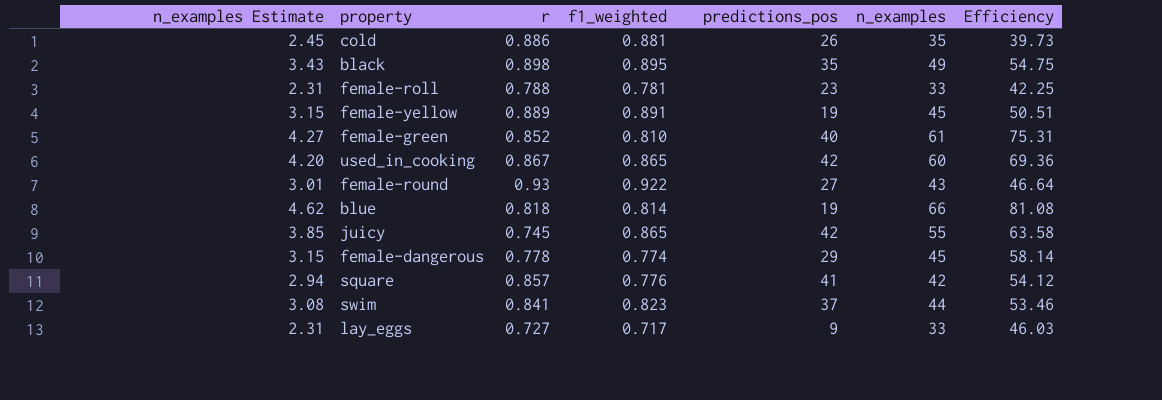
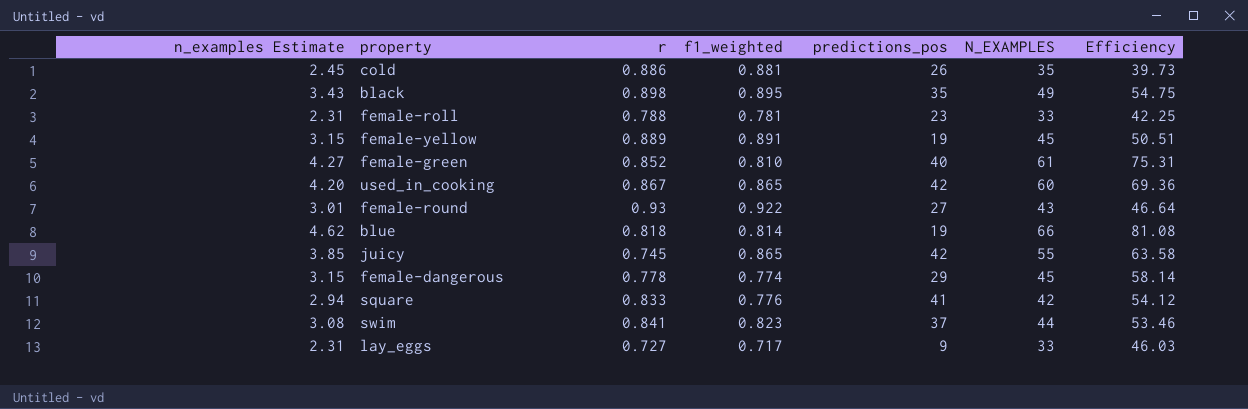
column name: n_examples -> N_EXAMPLES
square | r: 0.857 -> 0.833

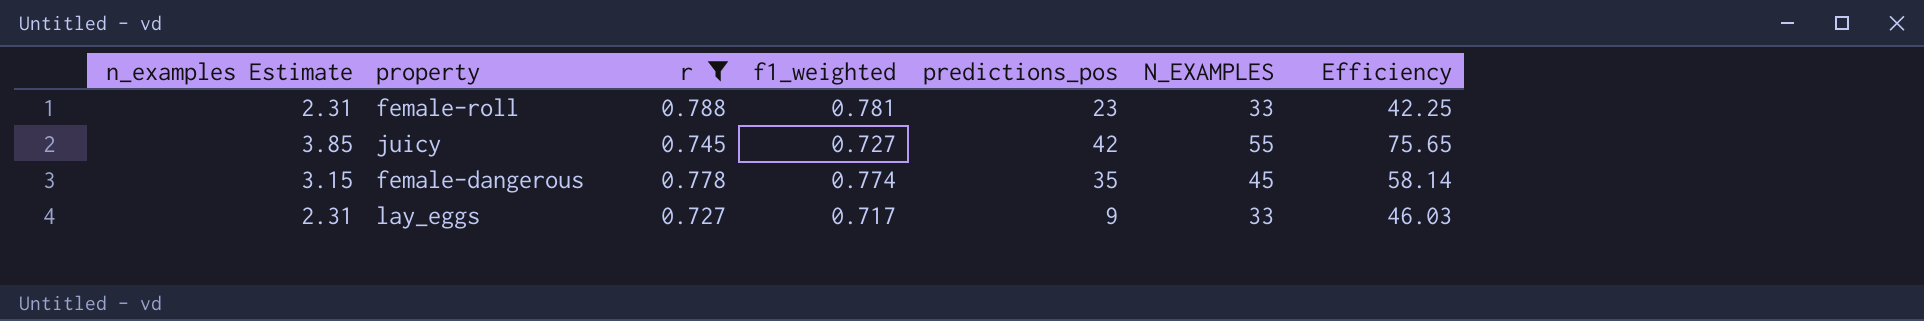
filter: none -> r <= 0.788
juicy | f1_weighted: 0.865 -> 0.727
juicy | Efficiency: 63.58 -> 75.65
female-dangerous | predictions_pos: 29 -> 35

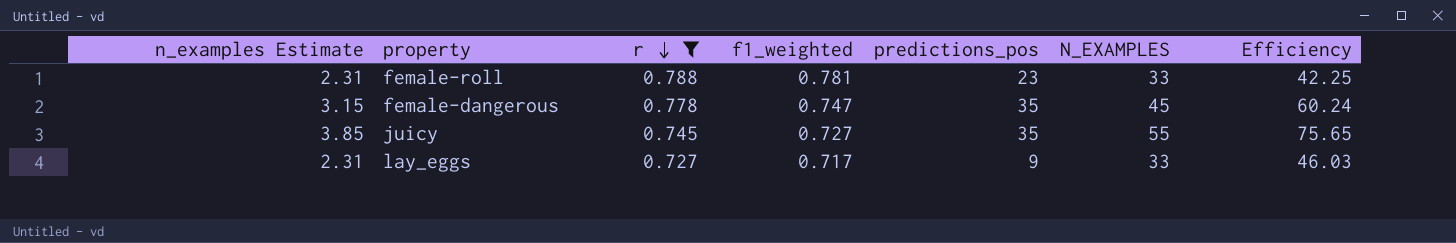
row order: none -> r descending
female-dangerous | f1_weighted: 0.774 -> 0.747
female-dangerous | Efficiency: 58.14 -> 60.24
juicy | predictions_pos: 42 -> 35

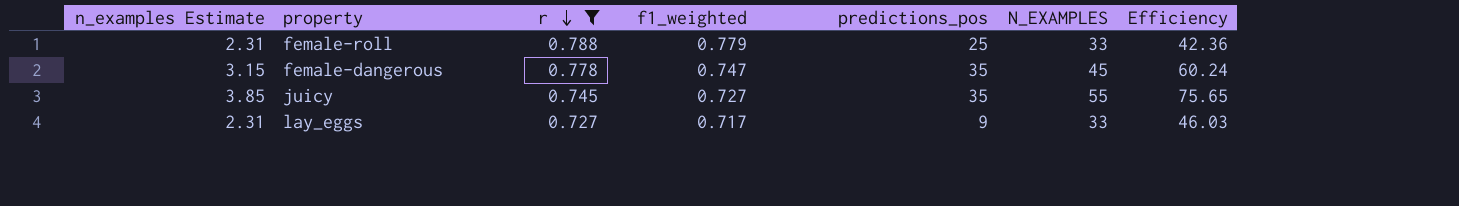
female-roll | f1_weighted: 0.781 -> 0.779
female-roll | predictions_pos: 23 -> 25
female-roll | Efficiency: 42.25 -> 42.36

